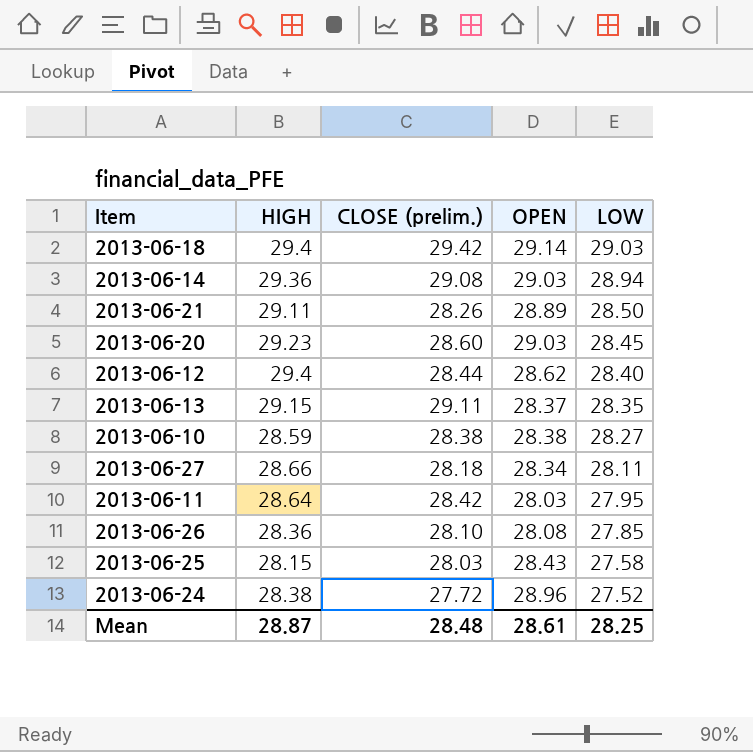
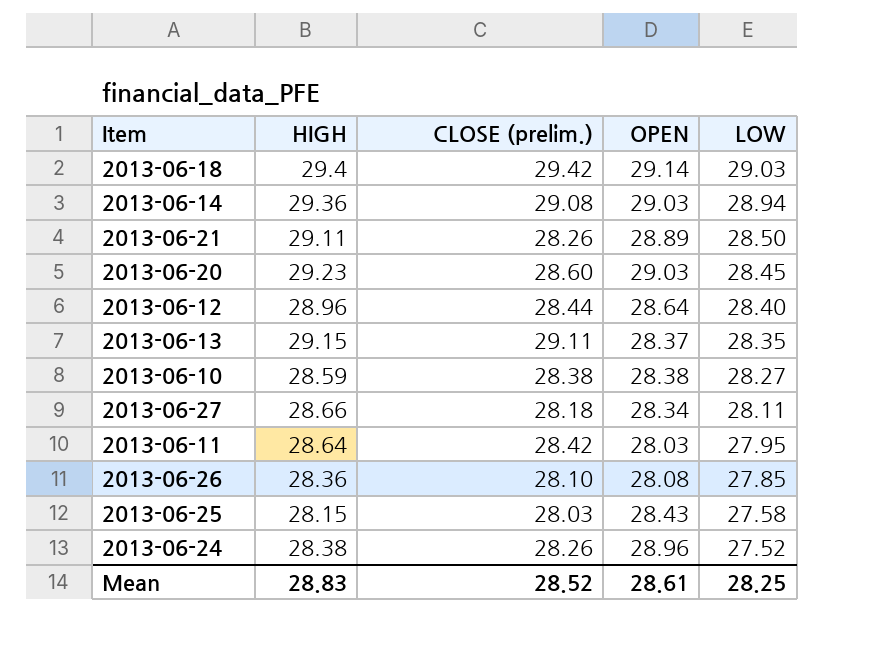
2013-06-12 | HIGH: 29.4 -> 28.96
2013-06-12 | OPEN: 28.62 -> 28.64
2013-06-24 | CLOSE (prelim.): 27.72 -> 28.26
Mean | HIGH: 28.87 -> 28.83
Mean | CLOSE (prelim.): 28.48 -> 28.52

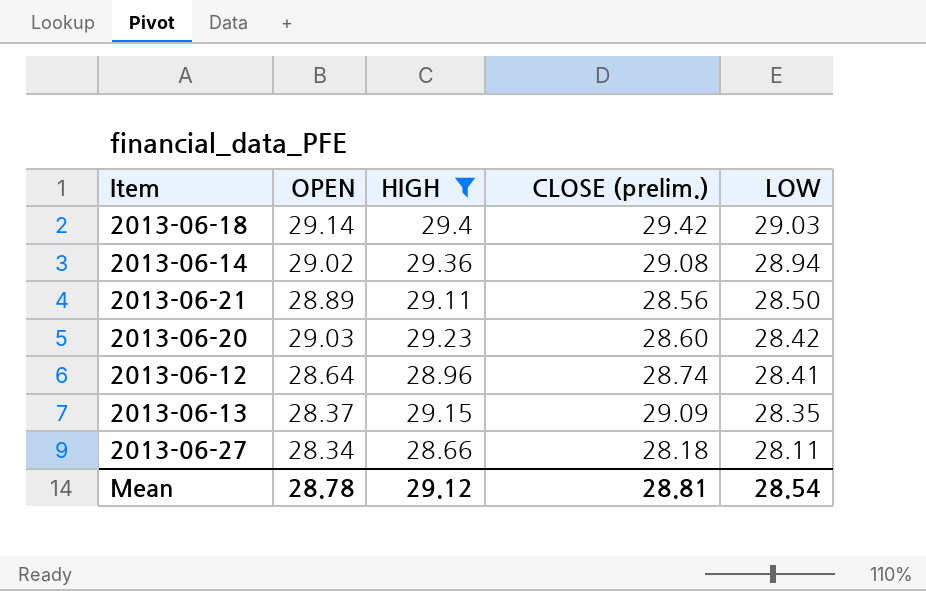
filter: none -> HIGH >= 28.66
column OPEN | position: 4 -> 2
2013-06-14 | OPEN: 29.03 -> 29.02
2013-06-21 | CLOSE (prelim.): 28.26 -> 28.56
2013-06-20 | LOW: 28.45 -> 28.42
2013-06-12 | CLOSE (prelim.): 28.44 -> 28.74
2013-06-12 | LOW: 28.40 -> 28.41
2013-06-13 | CLOSE (prelim.): 29.11 -> 29.09
Mean | OPEN: 28.61 -> 28.78
Mean | HIGH: 28.83 -> 29.12
Mean | CLOSE (prelim.): 28.52 -> 28.81
Mean | LOW: 28.25 -> 28.54

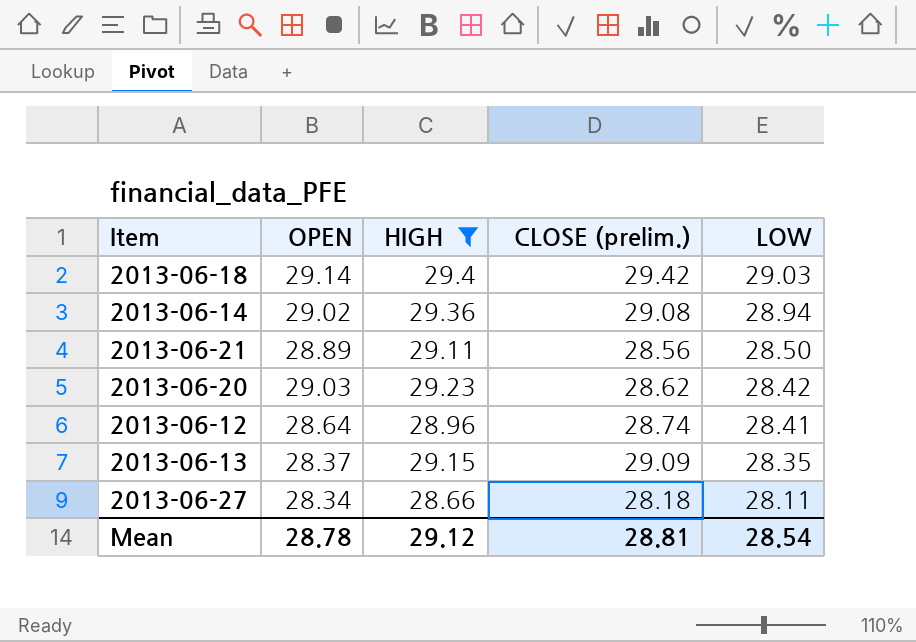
2013-06-20 | CLOSE (prelim.): 28.60 -> 28.62

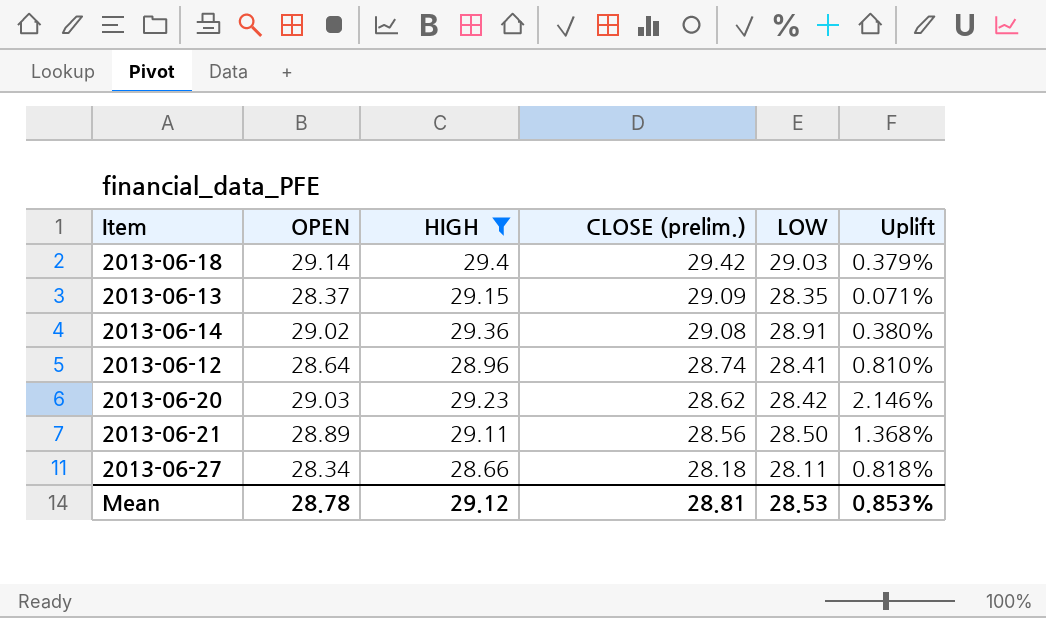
row order: LOW descending -> CLOSE (prelim.) descending
column Uplift | formula: none -> ([OPEN] - [LOW]) / [LOW]
2013-06-14 | LOW: 28.94 -> 28.91
Mean | LOW: 28.54 -> 28.53

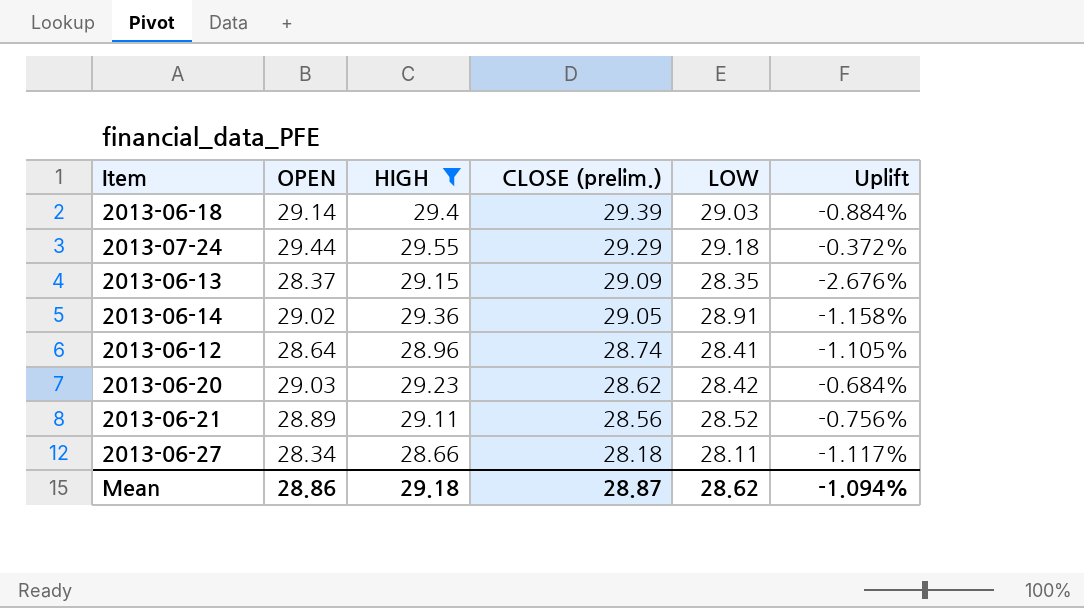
column Uplift | formula: ([OPEN] - [LOW]) / [LOW] -> ([OPEN] - [HIGH]) / [HIGH]
2013-06-18 | CLOSE (prelim.): 29.42 -> 29.39
row 2013-07-24: none -> 29.44 | 29.55 | 29.29 | 29.18 | -0.372%
2013-06-14 | CLOSE (prelim.): 29.08 -> 29.05
2013-06-21 | LOW: 28.50 -> 28.52
Mean | OPEN: 28.78 -> 28.86
Mean | HIGH: 29.12 -> 29.18
Mean | CLOSE (prelim.): 28.81 -> 28.87
Mean | LOW: 28.53 -> 28.62
Mean | Uplift: 0.853% -> -1.094%

